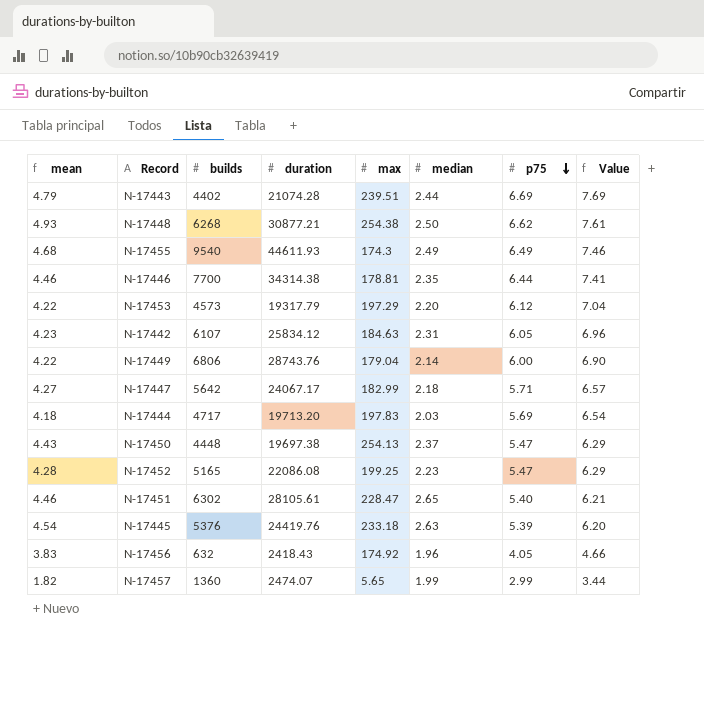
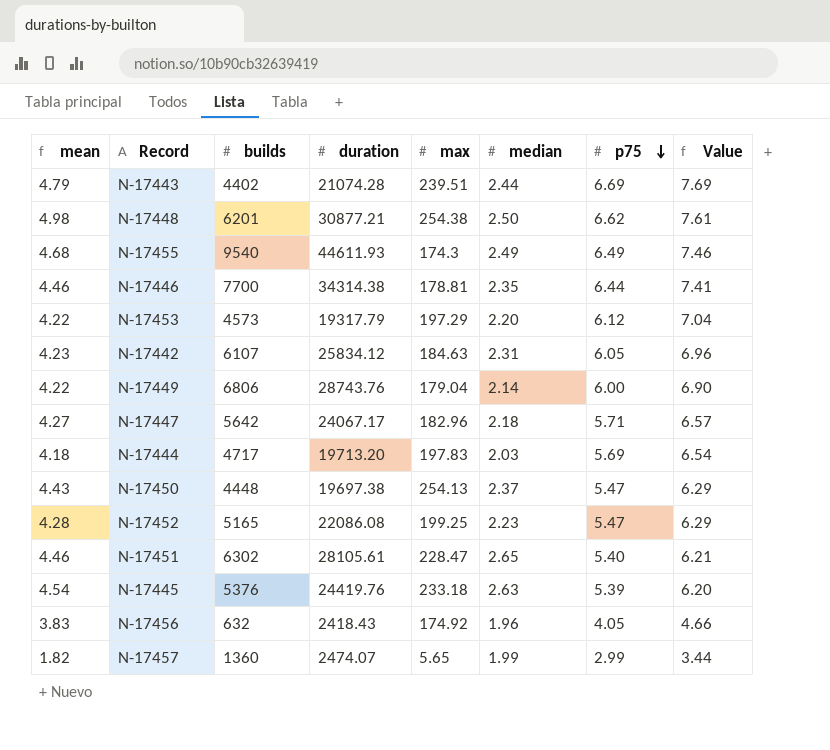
N-17448 | mean: 4.93 -> 4.98
N-17448 | builds: 6268 -> 6201
N-17447 | max: 182.99 -> 182.96

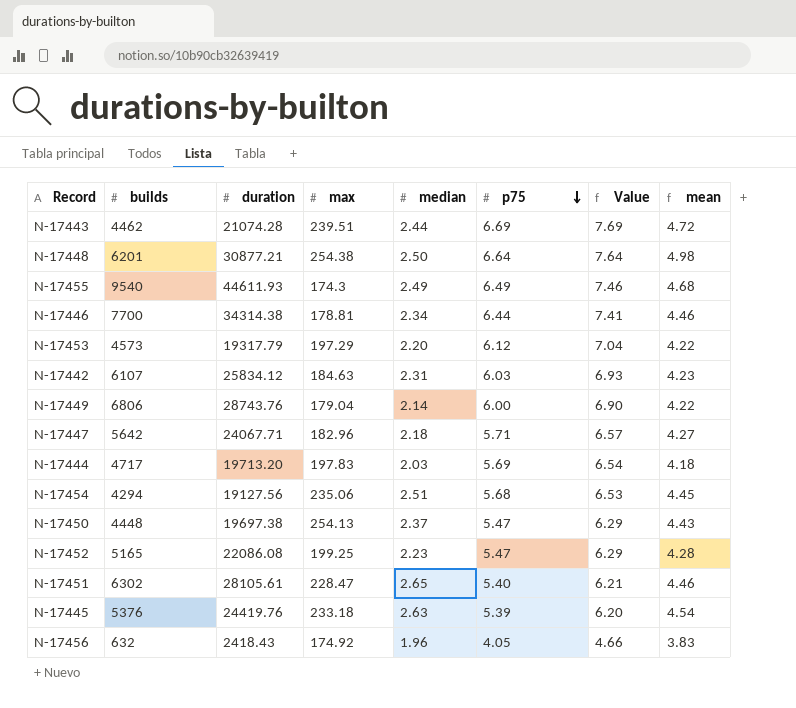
column mean | position: 1 -> 8
row N-17457: 1.82 | 1360 | 2474.07 | 5.65 | 1.99 | 2.99 | 3.44 -> none
N-17443 | builds: 4402 -> 4462
N-17443 | mean: 4.79 -> 4.72
N-17448 | p75: 6.62 -> 6.64
N-17448 | Value: 7.61 -> 7.64
N-17446 | median: 2.35 -> 2.34
N-17442 | p75: 6.05 -> 6.03
N-17442 | Value: 6.96 -> 6.93
N-17447 | duration: 24067.17 -> 24067.71
row N-17454: none -> 4294 | 19127.56 | 235.06 | 2.51 | 5.68 | 6.53 | 4.45

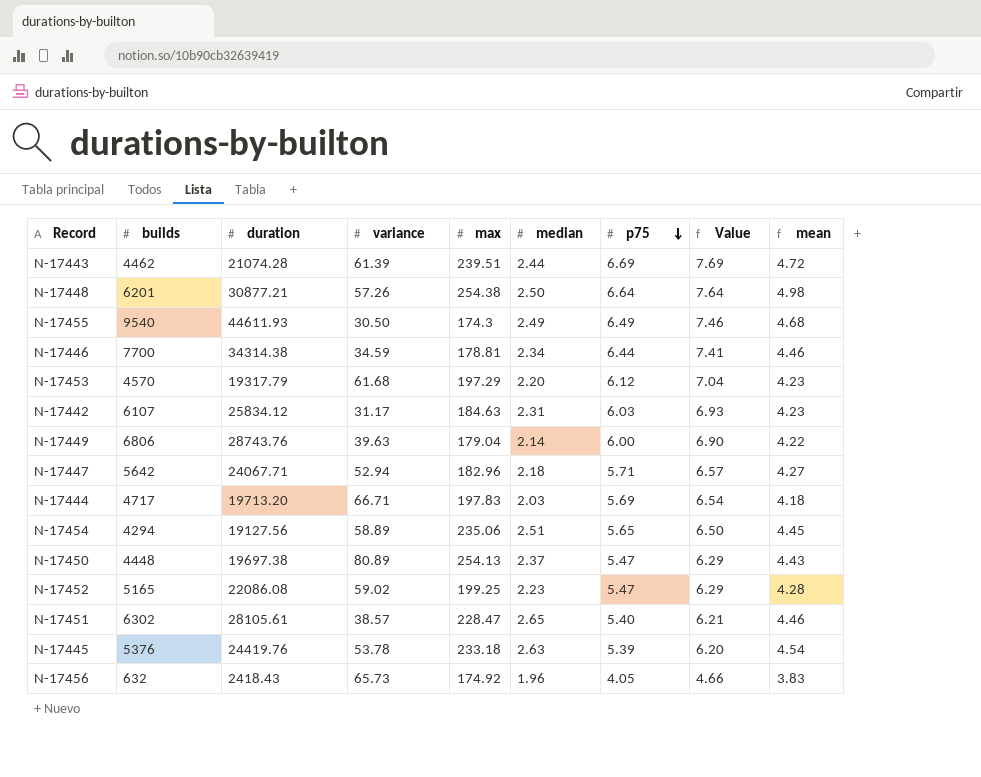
column variance | position: none -> 4
N-17453 | builds: 4573 -> 4570
N-17453 | mean: 4.22 -> 4.23
N-17454 | p75: 5.68 -> 5.65
N-17454 | Value: 6.53 -> 6.50

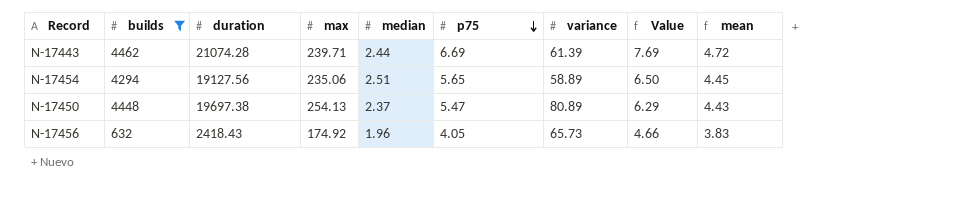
filter: none -> builds <= 4462
column variance | position: 4 -> 7
N-17443 | max: 239.51 -> 239.71

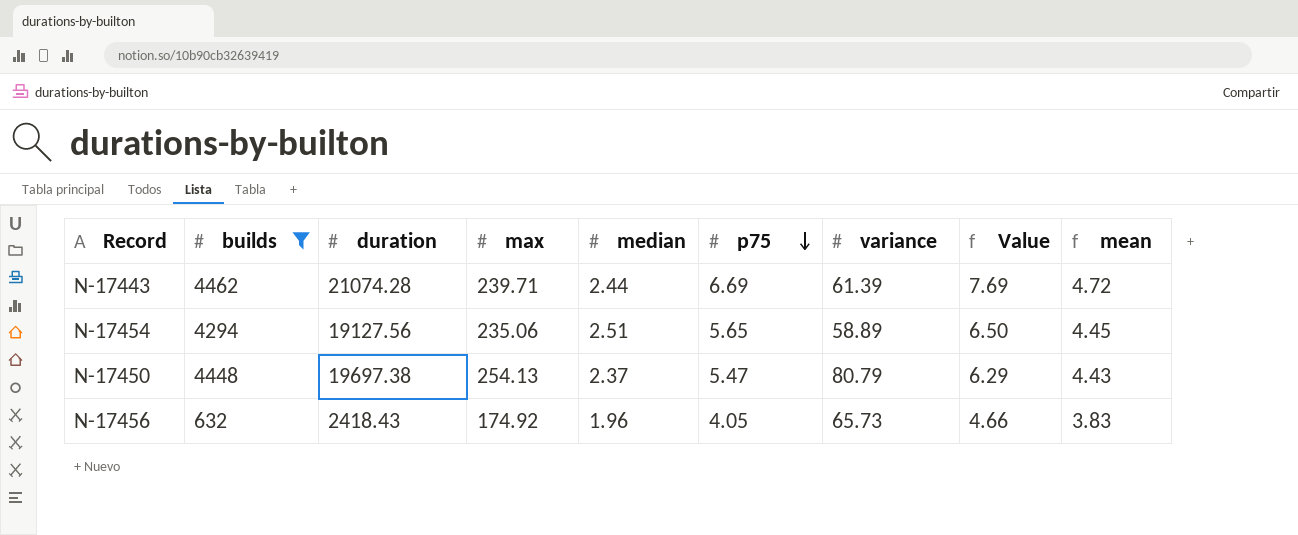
N-17450 | variance: 80.89 -> 80.79

